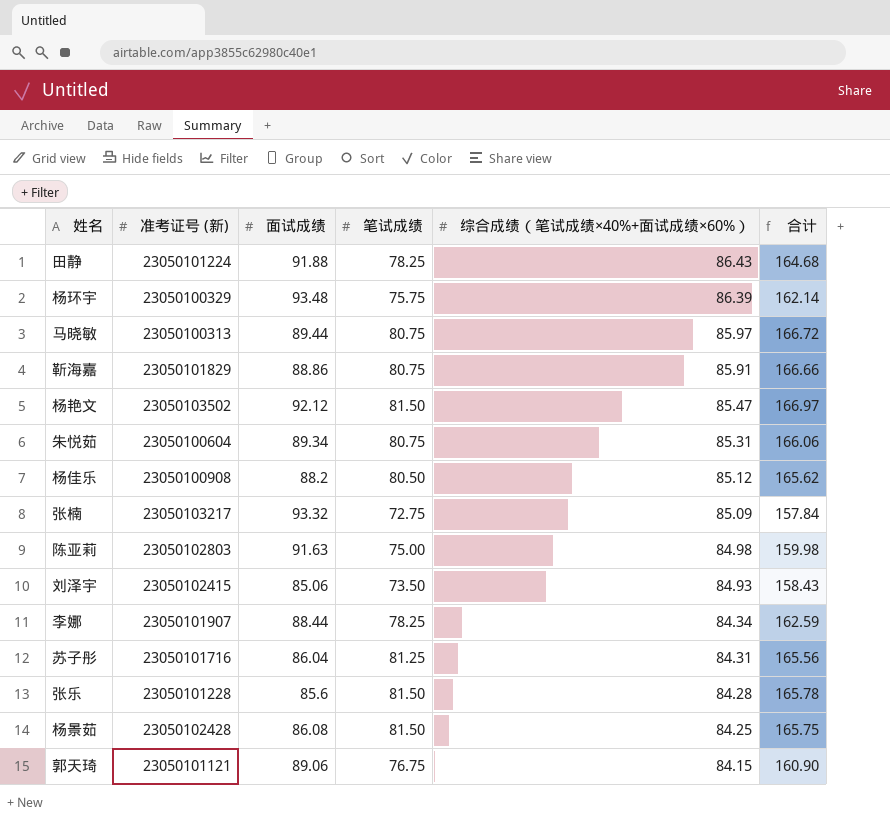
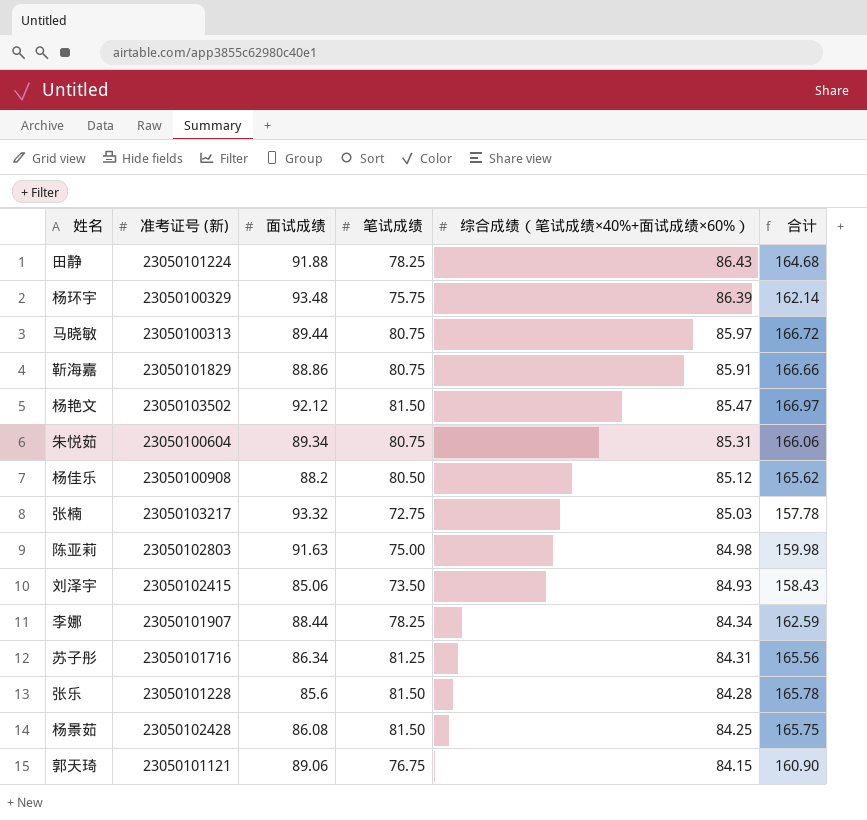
张楠 | 综合成绩（笔试成绩×40%+面试成绩×60%）: 85.09 -> 85.03
张楠 | 合计: 157.84 -> 157.78
苏子彤 | 面试成绩: 86.04 -> 86.34

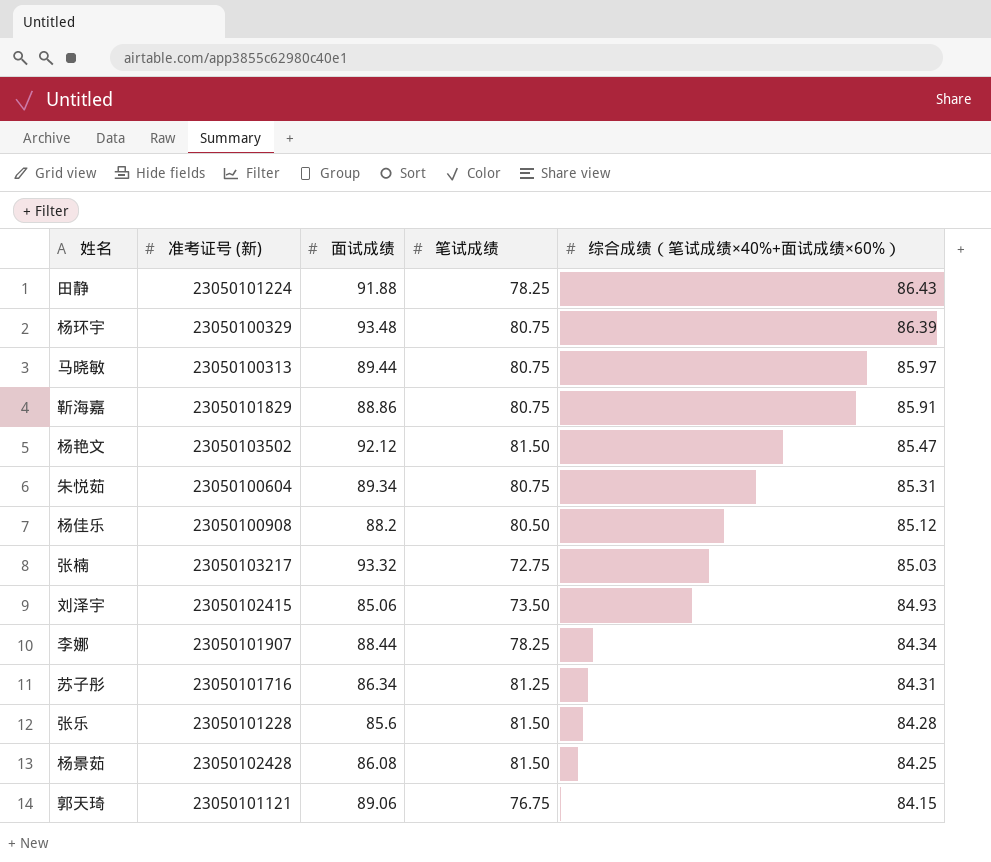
column 合计 | formula: [笔试成绩] + [综合成绩（笔试成绩×40%+面试成绩×60%）] -> none
row 陈亚莉: 23050102803 | 91.63 | 75.00 | 84.98 | 159.98 -> none
杨环宇 | 笔试成绩: 75.75 -> 80.75

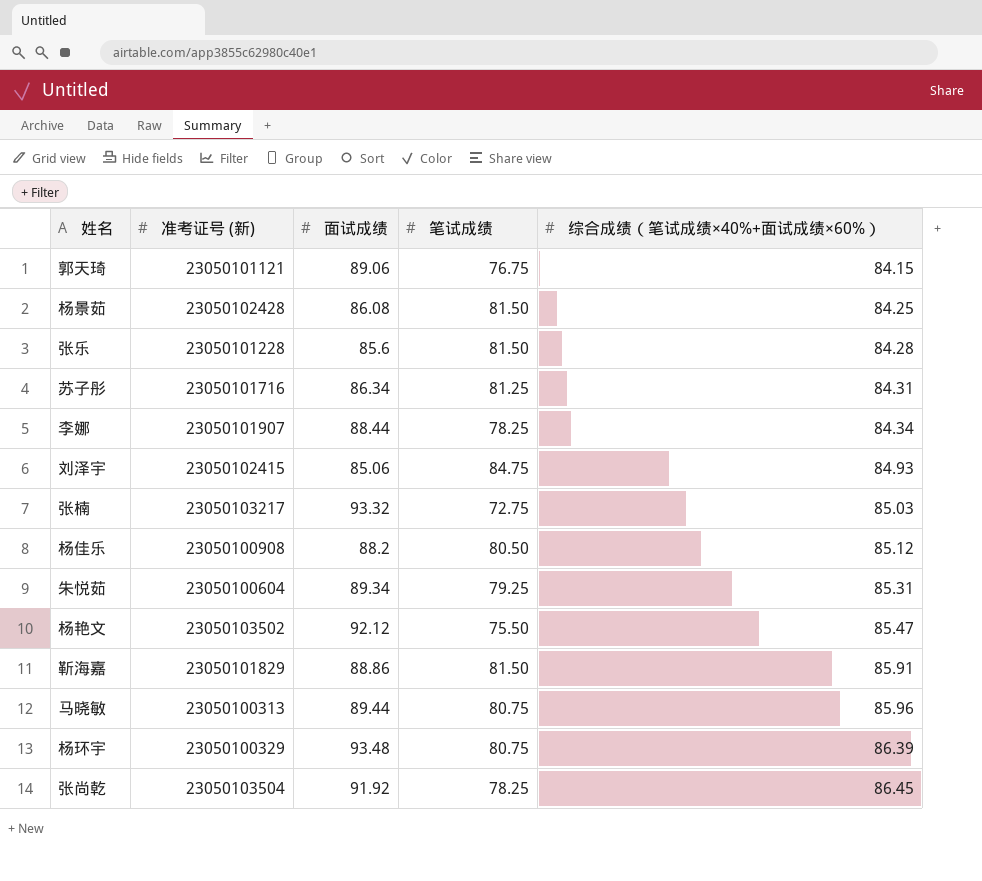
row order: 综合成绩（笔试成绩×40%+面试成绩×60%） descending -> 综合成绩（笔试成绩×40%+面试成绩×60%） ascending
row 田静: 23050101224 | 91.88 | 78.25 | 86.43 -> none
刘泽宇 | 笔试成绩: 73.50 -> 84.75
朱悦茹 | 笔试成绩: 80.75 -> 79.25
杨艳文 | 笔试成绩: 81.50 -> 75.50
靳海嘉 | 笔试成绩: 80.75 -> 81.50
马晓敏 | 综合成绩（笔试成绩×40%+面试成绩×60%）: 85.97 -> 85.96
row 张尚乾: none -> 23050103504 | 91.92 | 78.25 | 86.45

